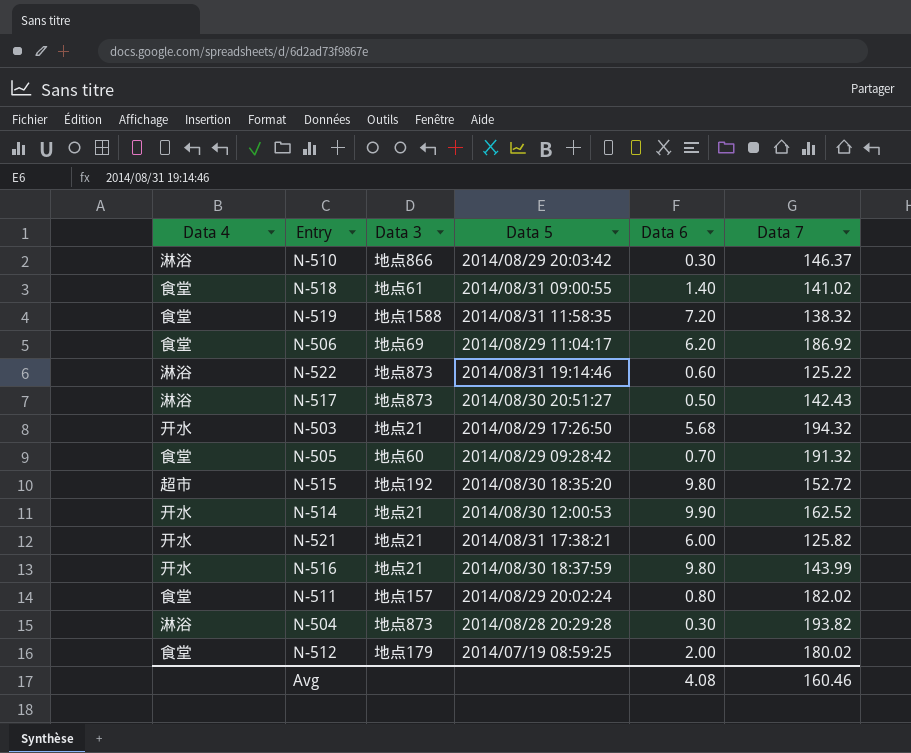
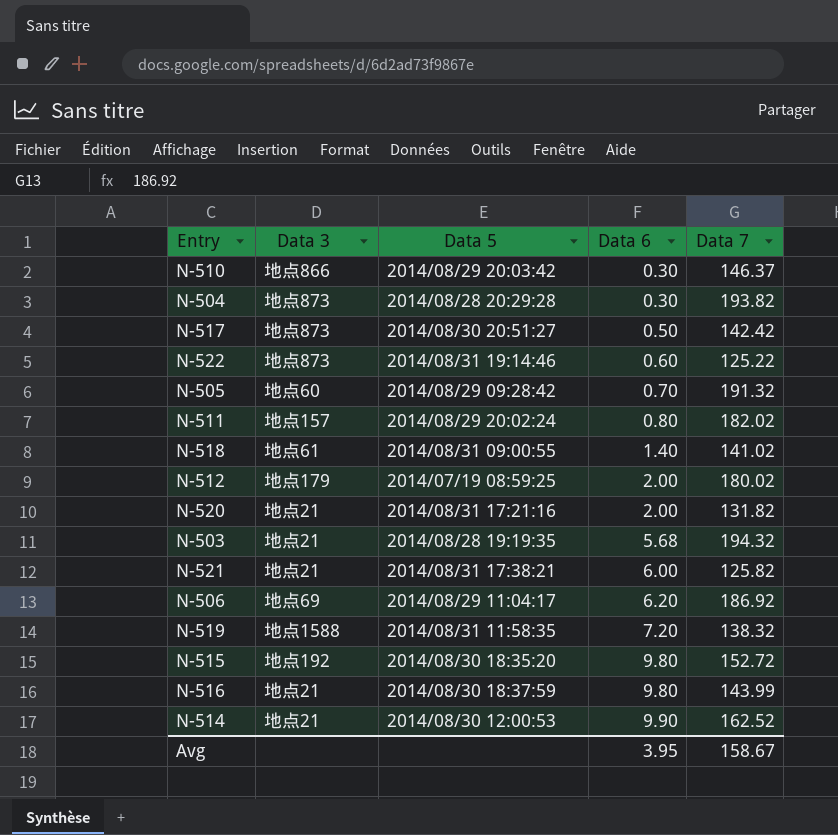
row order: none -> Data 6 ascending
column Data 4 | position: 1 -> none
N-517 | Data 7: 142.43 -> 142.42
row N-520: none -> 地点21 | 2014/08/31 17:21:16 | 2.00 | 131.82
N-503 | Data 5: 2014/08/29 17:26:50 -> 2014/08/28 19:19:35
Avg | Data 6: 4.08 -> 3.95
Avg | Data 7: 160.46 -> 158.67

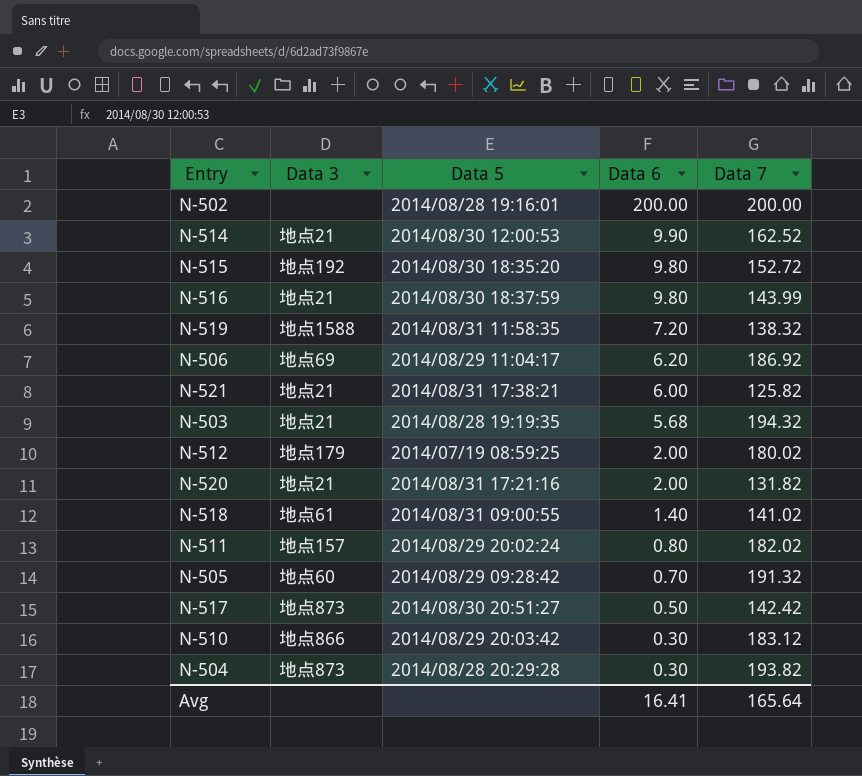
row order: Data 6 ascending -> Data 6 descending
row N-522: 地点873 | 2014/08/31 19:14:46 | 0.60 | 125.22 -> none
row N-502: none -> none | 2014/08/28 19:16:01 | 200.00 | 200.00
N-510 | Data 7: 146.37 -> 183.12
Avg | Data 6: 3.95 -> 16.41
Avg | Data 7: 158.67 -> 165.64

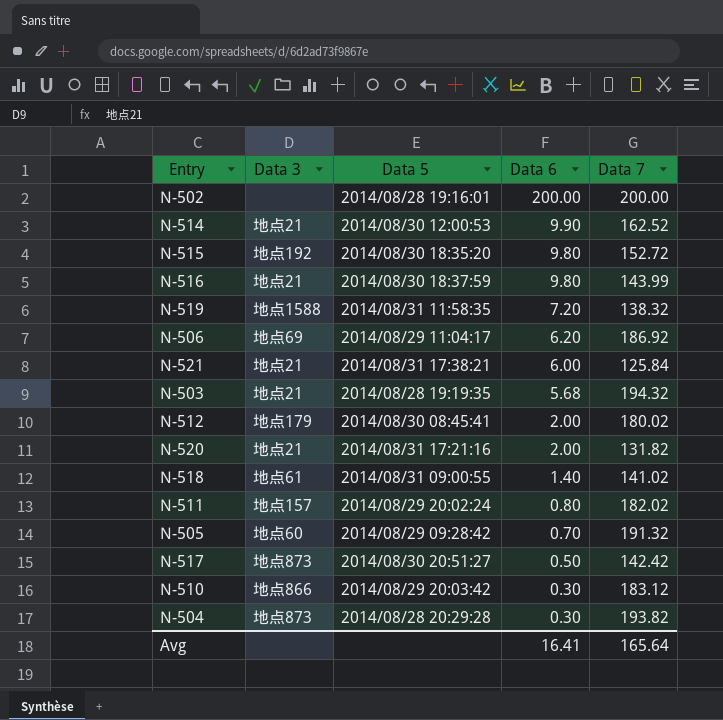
N-521 | Data 7: 125.82 -> 125.84
N-512 | Data 5: 2014/07/19 08:59:25 -> 2014/08/30 08:45:41

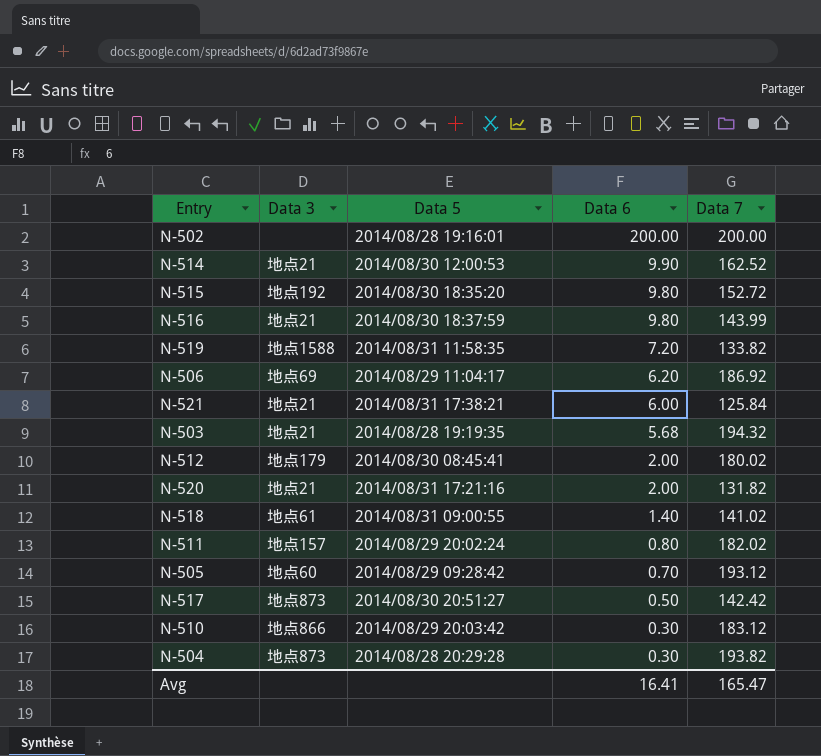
N-519 | Data 7: 138.32 -> 133.82
N-505 | Data 7: 191.32 -> 193.12
Avg | Data 7: 165.64 -> 165.47

